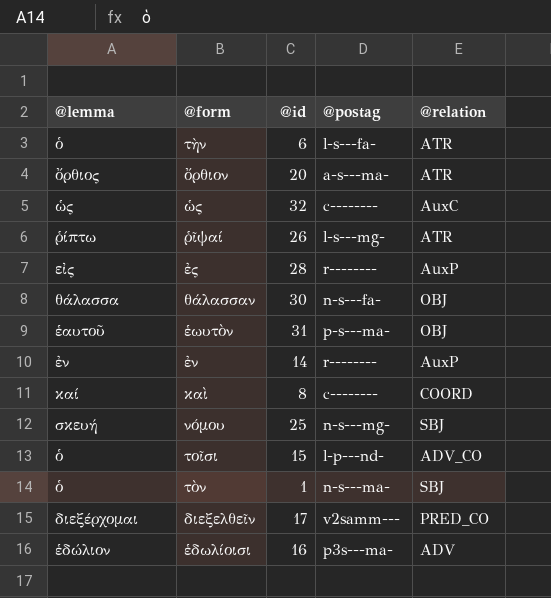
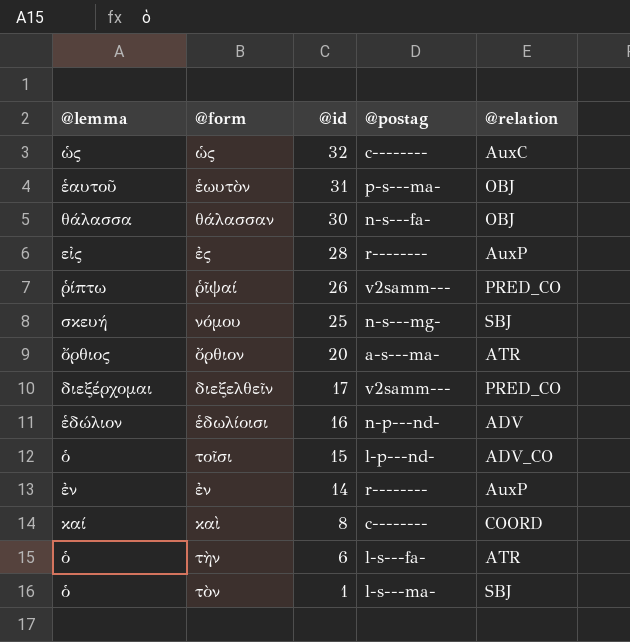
row order: none -> @id descending
ῥῖψαί | @postag: l-s---mg- -> v2samm---
ῥῖψαί | @relation: ATR -> PRED_CO
ἑδωλίοισι | @postag: p3s---ma- -> n-p---nd-
τὸν | @postag: n-s---ma- -> l-s---ma-

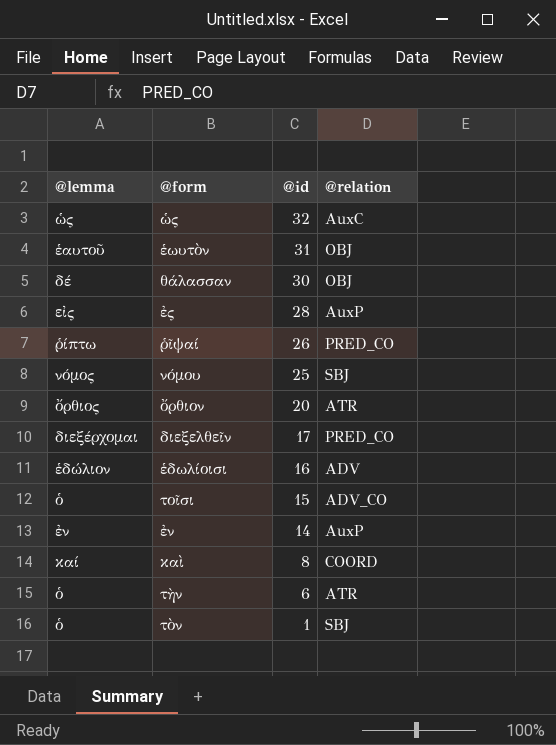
column @postag | position: 4 -> none
θάλασσαν | @lemma: θάλασσα -> δέ
νόμου | @lemma: σκευή -> νόμος

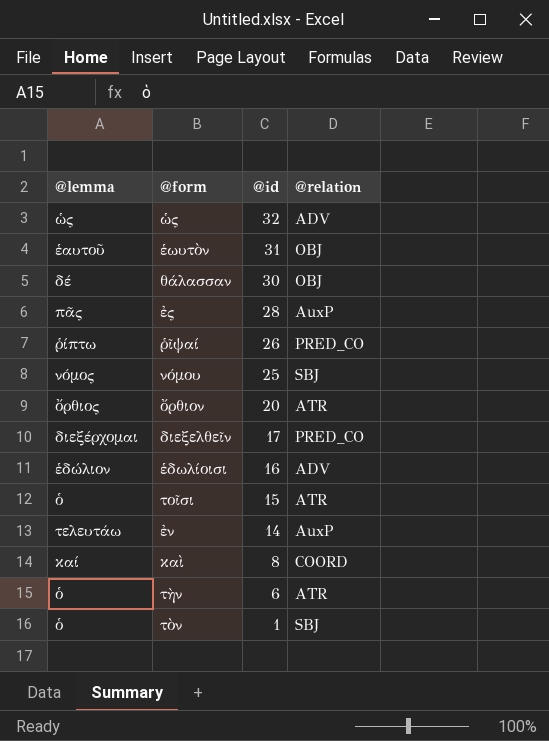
ὡς | @relation: AuxC -> ADV
ἐς | @lemma: εἰς -> πᾶς
τοῖσι | @relation: ADV_CO -> ATR
ἐν | @lemma: ἐν -> τελευτάω

